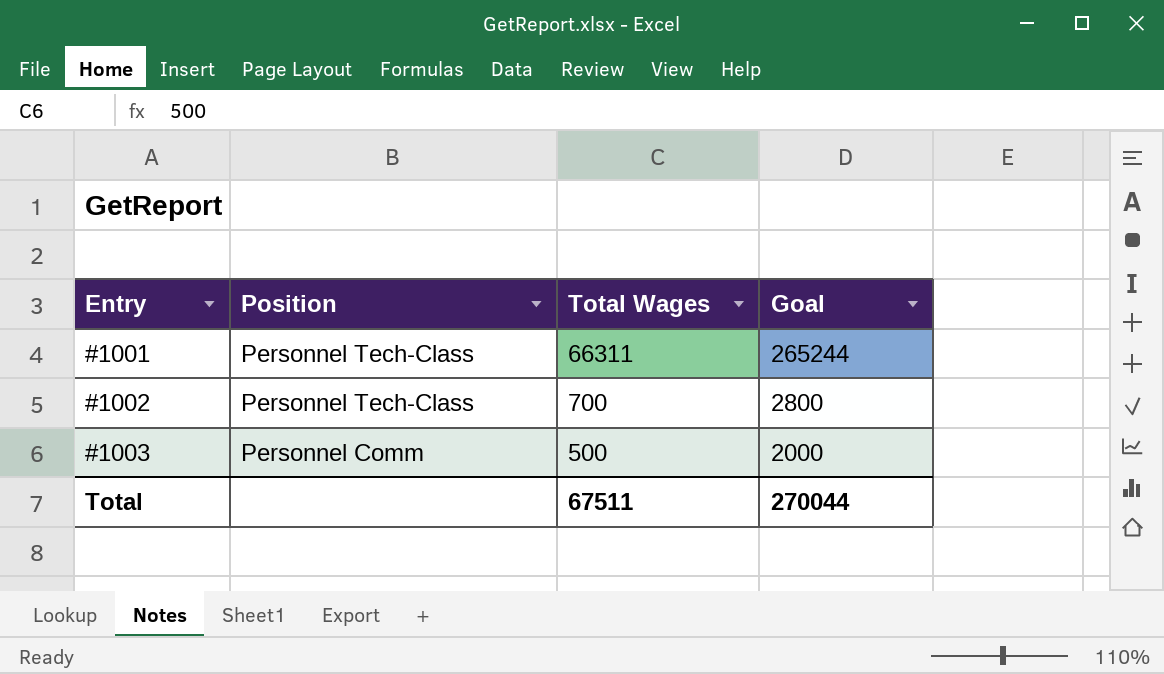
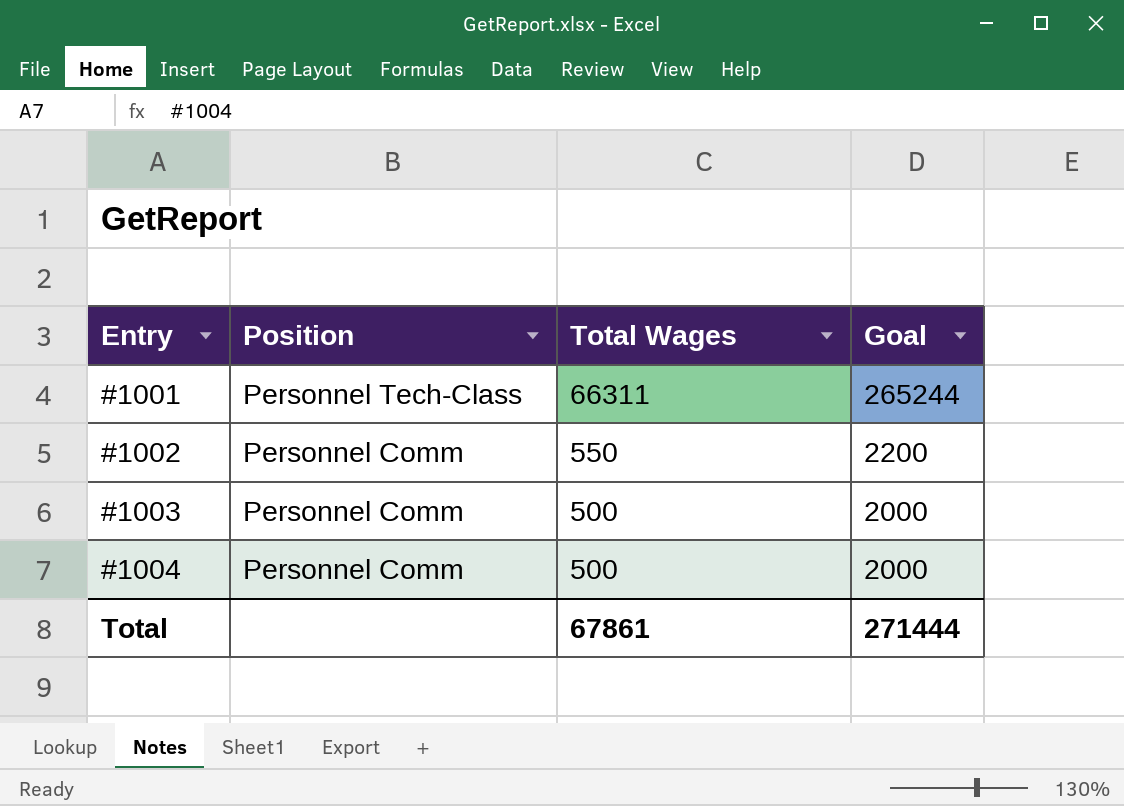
#1002 | Position: Personnel Tech-Class -> Personnel Comm
#1002 | Total Wages: 700 -> 550
#1002 | Goal: 2800 -> 2200
row #1004: none -> Personnel Comm | 500 | 2000
Total | Total Wages: 67511 -> 67861
Total | Goal: 270044 -> 271444

